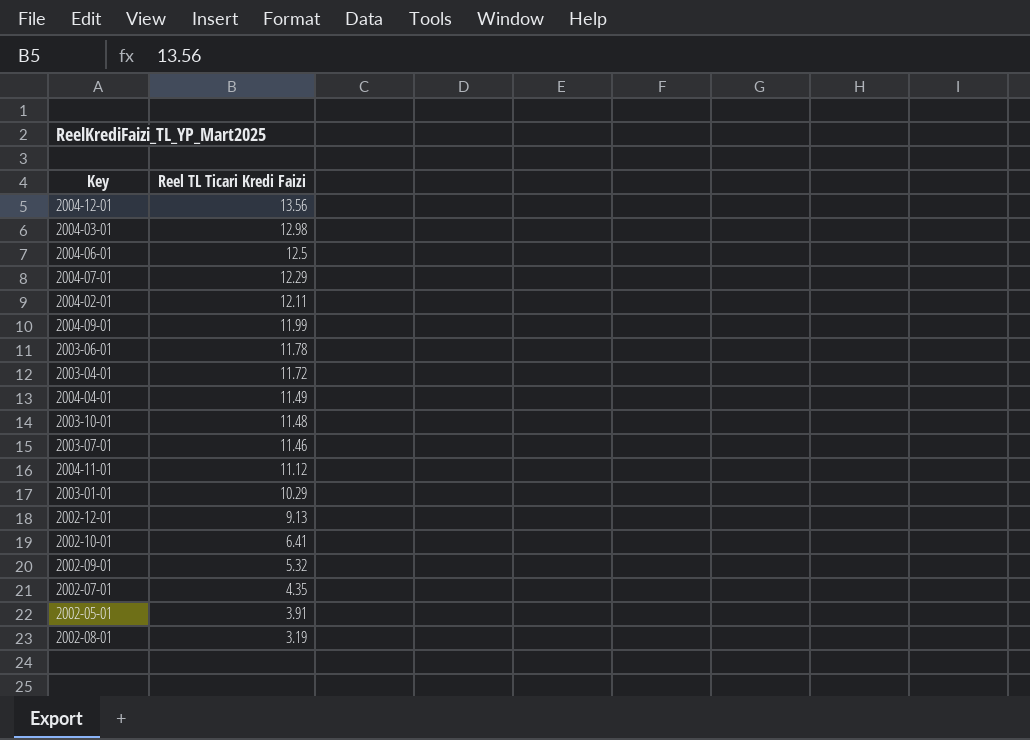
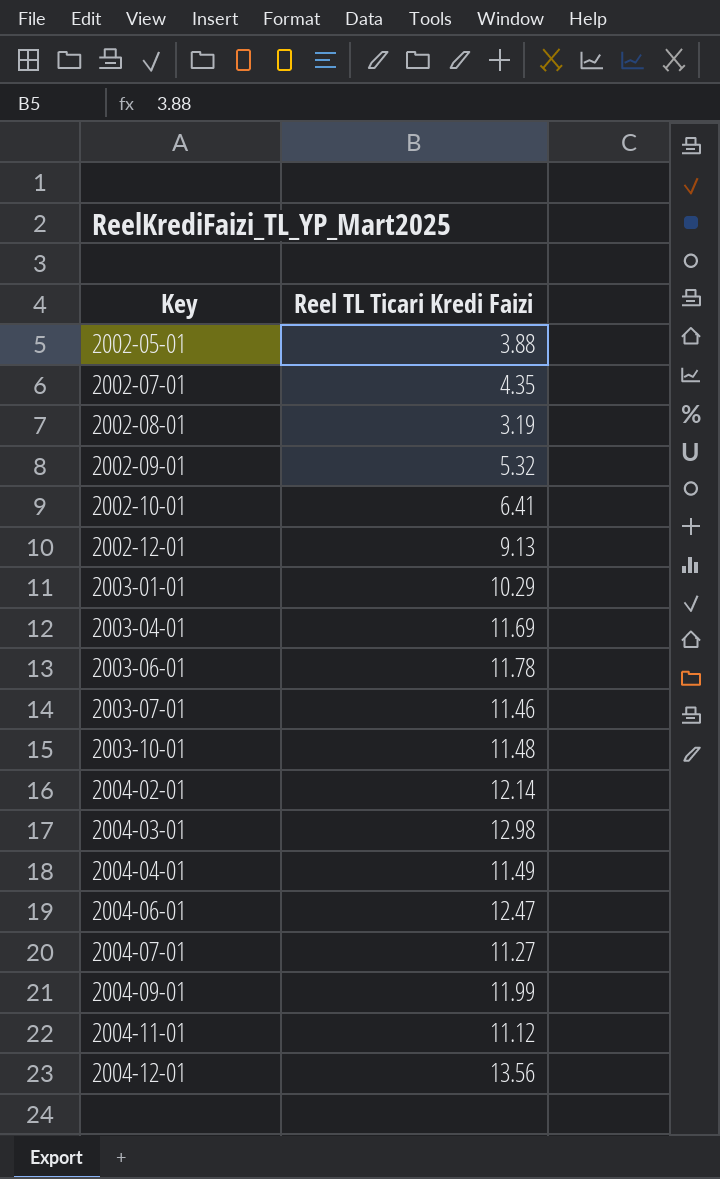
row order: Reel TL Ticari Kredi Faizi descending -> Key ascending
2002-05-01 | Reel TL Ticari Kredi Faizi: 3.91 -> 3.88
2003-04-01 | Reel TL Ticari Kredi Faizi: 11.72 -> 11.69
2004-02-01 | Reel TL Ticari Kredi Faizi: 12.11 -> 12.14
2004-06-01 | Reel TL Ticari Kredi Faizi: 12.5 -> 12.47
2004-07-01 | Reel TL Ticari Kredi Faizi: 12.29 -> 11.27

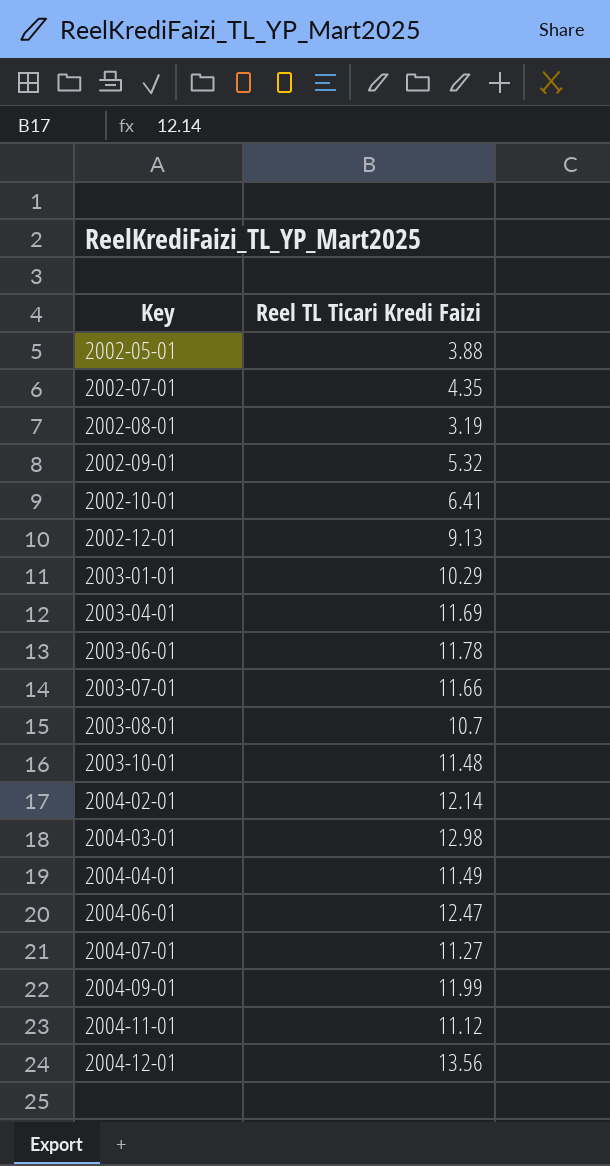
2003-07-01 | Reel TL Ticari Kredi Faizi: 11.46 -> 11.66
row 2003-08-01: none -> 10.7

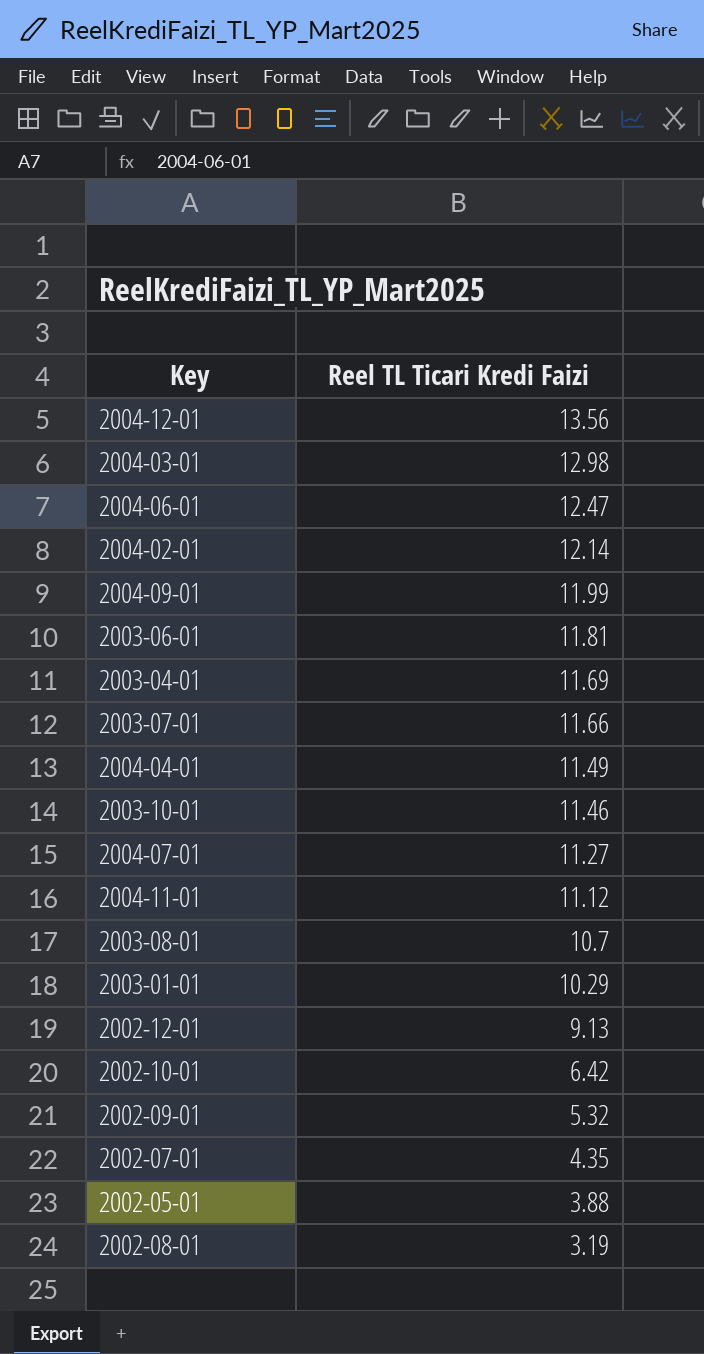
row order: Key ascending -> Reel TL Ticari Kredi Faizi descending
2003-06-01 | Reel TL Ticari Kredi Faizi: 11.78 -> 11.81
2003-10-01 | Reel TL Ticari Kredi Faizi: 11.48 -> 11.46
2002-10-01 | Reel TL Ticari Kredi Faizi: 6.41 -> 6.42

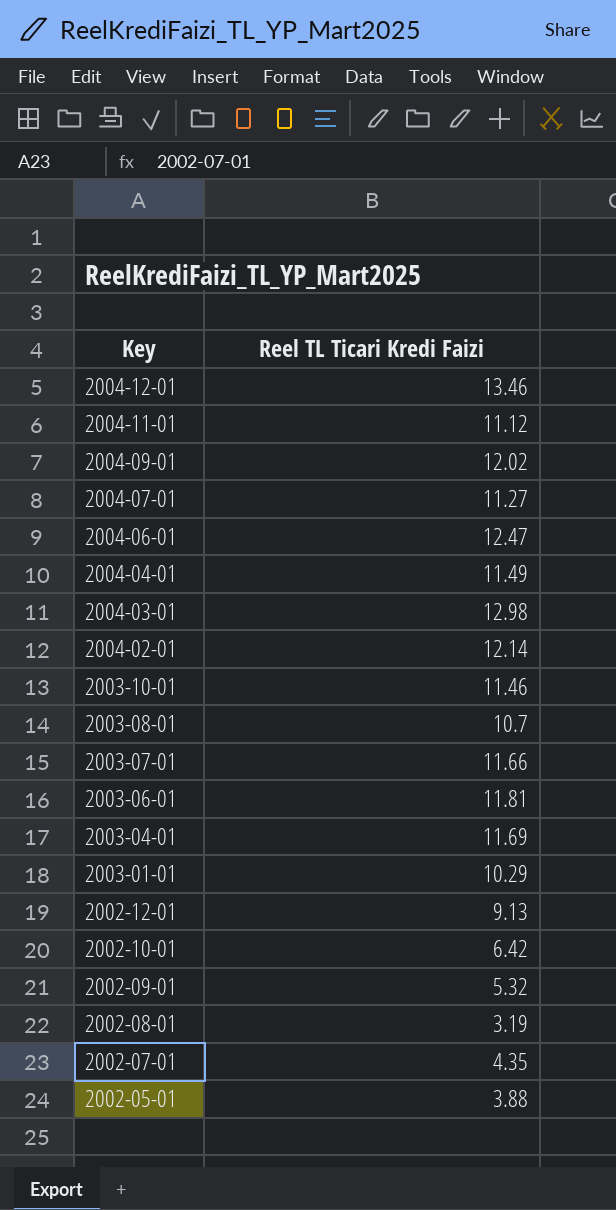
row order: Reel TL Ticari Kredi Faizi descending -> Key descending
2004-12-01 | Reel TL Ticari Kredi Faizi: 13.56 -> 13.46
2004-09-01 | Reel TL Ticari Kredi Faizi: 11.99 -> 12.02

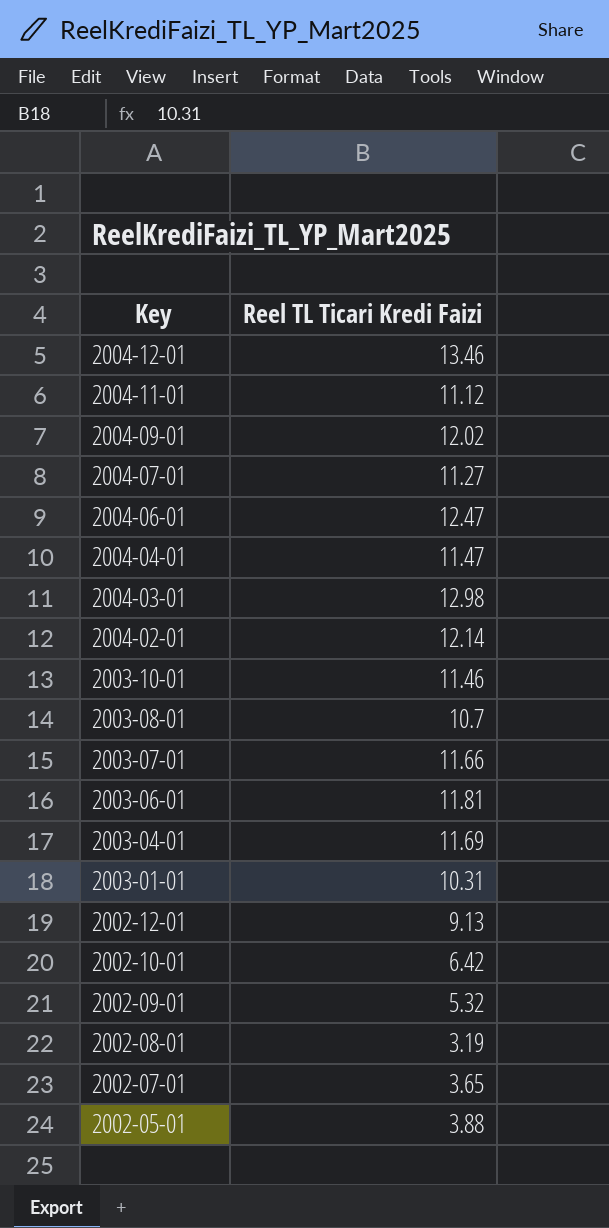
2004-04-01 | Reel TL Ticari Kredi Faizi: 11.49 -> 11.47
2003-01-01 | Reel TL Ticari Kredi Faizi: 10.29 -> 10.31
2002-07-01 | Reel TL Ticari Kredi Faizi: 4.35 -> 3.65

